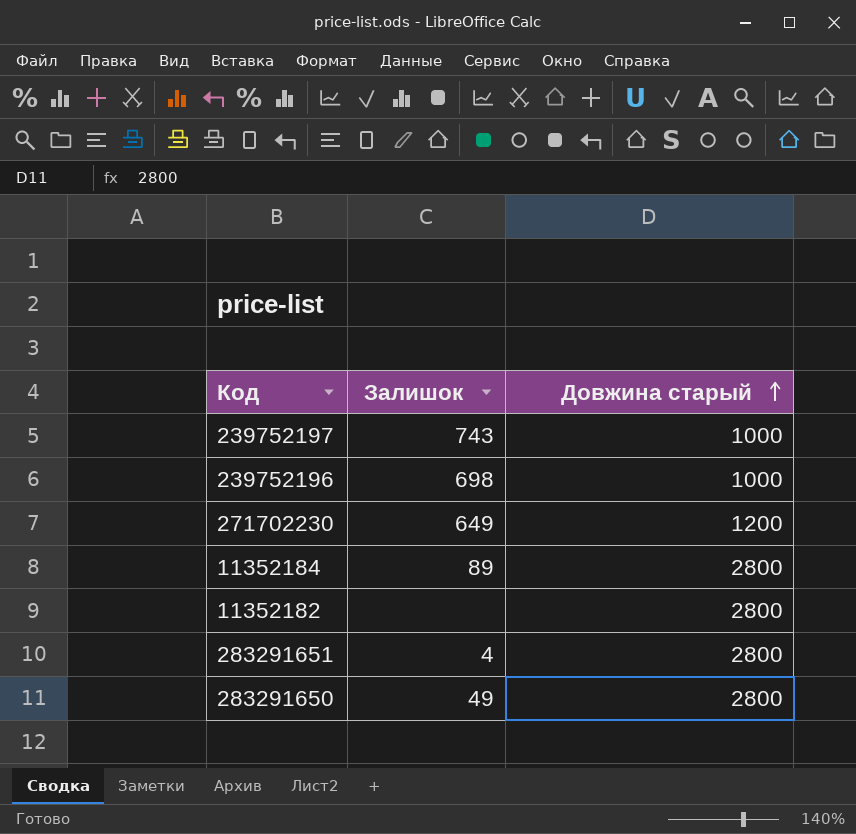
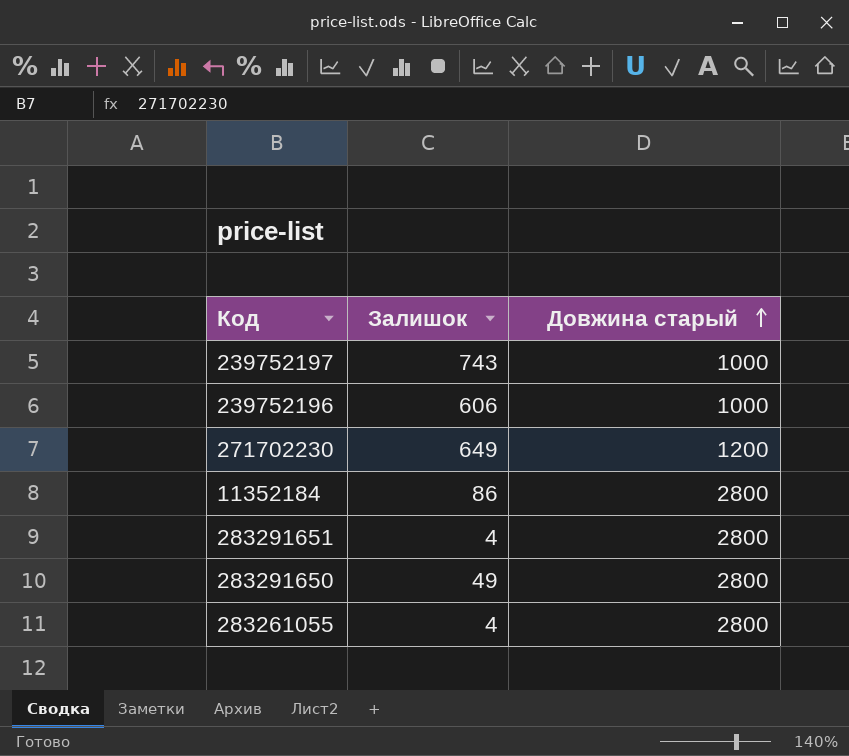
row 11352182: none | 2800 -> none
239752196 | Залишок: 698 -> 606
11352184 | Залишок: 89 -> 86
row 283261055: none -> 4 | 2800

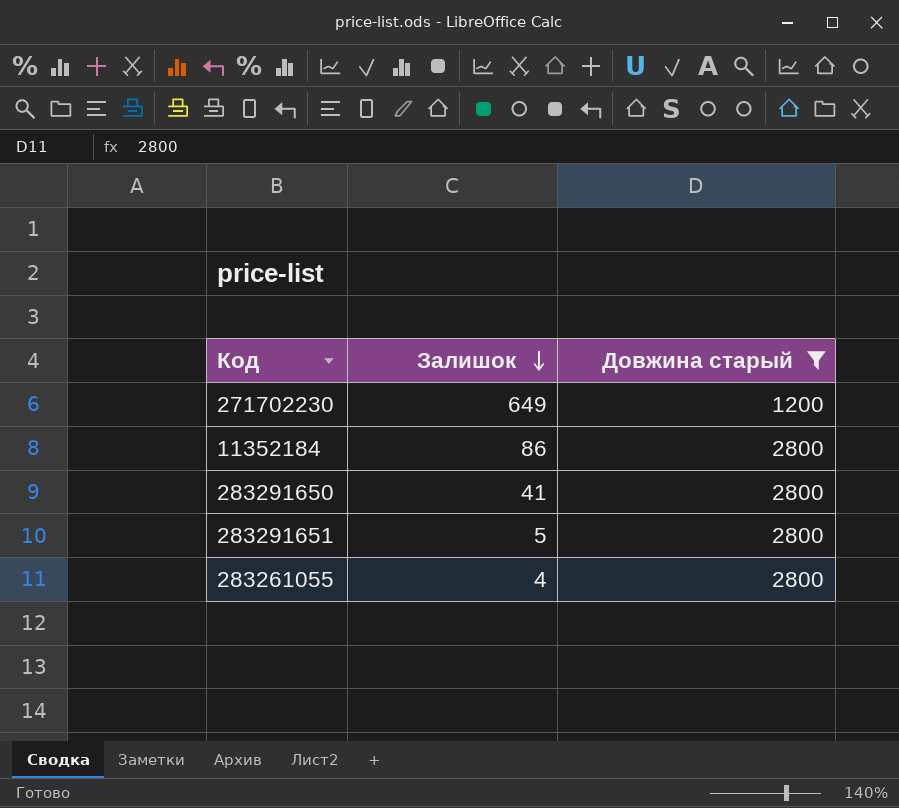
filter: none -> Довжина старый != 1000
row order: Довжина старый ascending -> Залишок descending
283291650 | Залишок: 49 -> 41
283291651 | Залишок: 4 -> 5

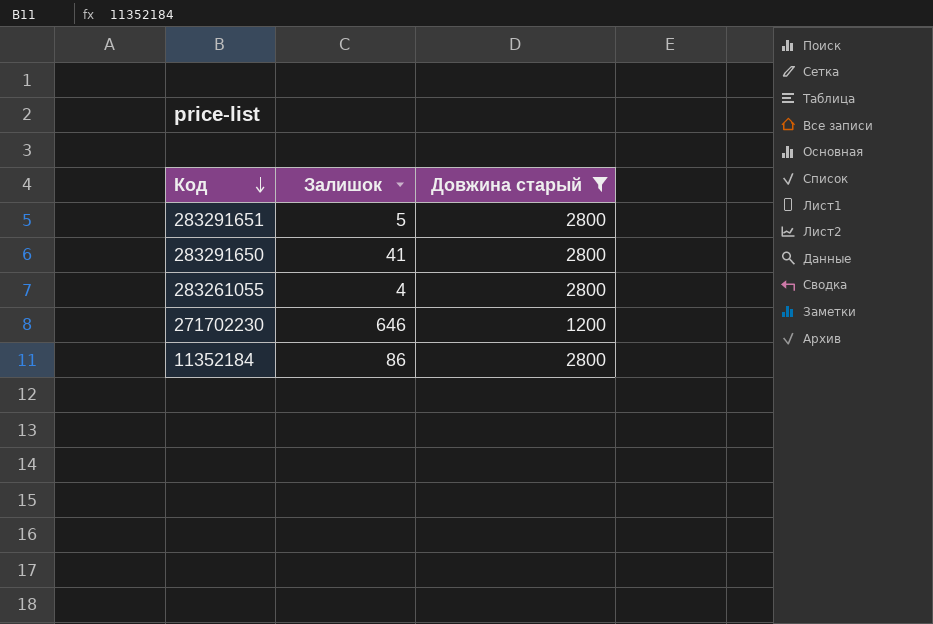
row order: Залишок descending -> Код descending
271702230 | Залишок: 649 -> 646

